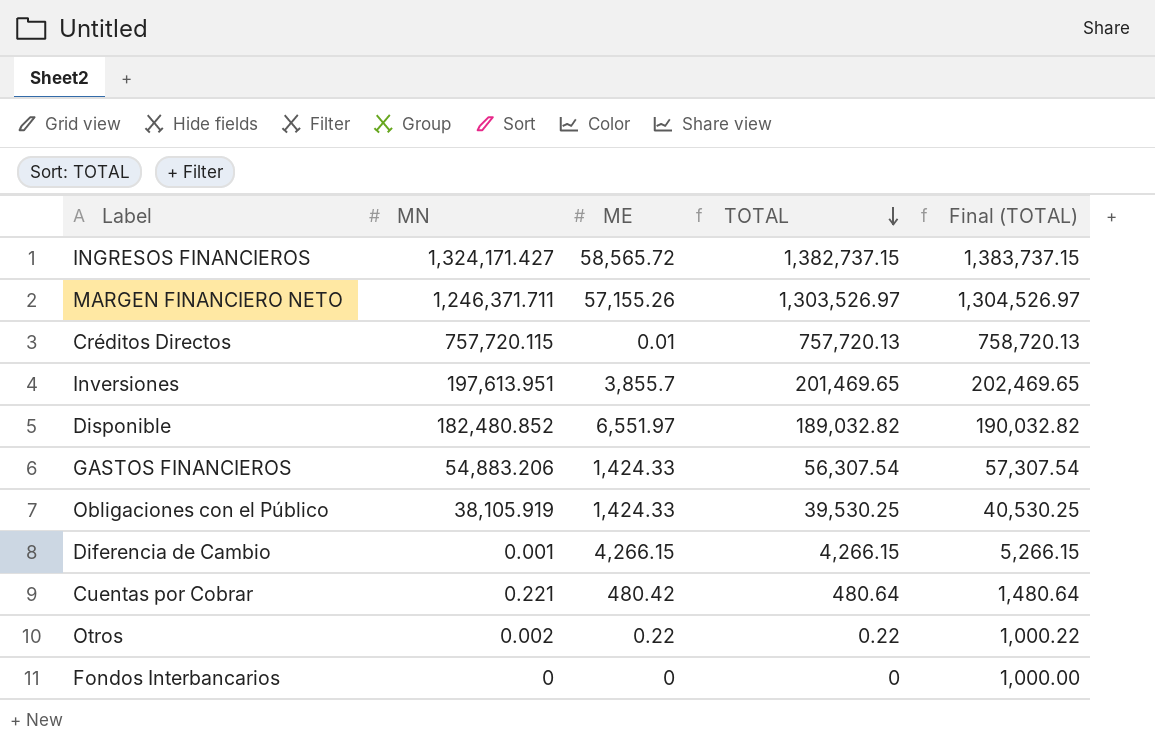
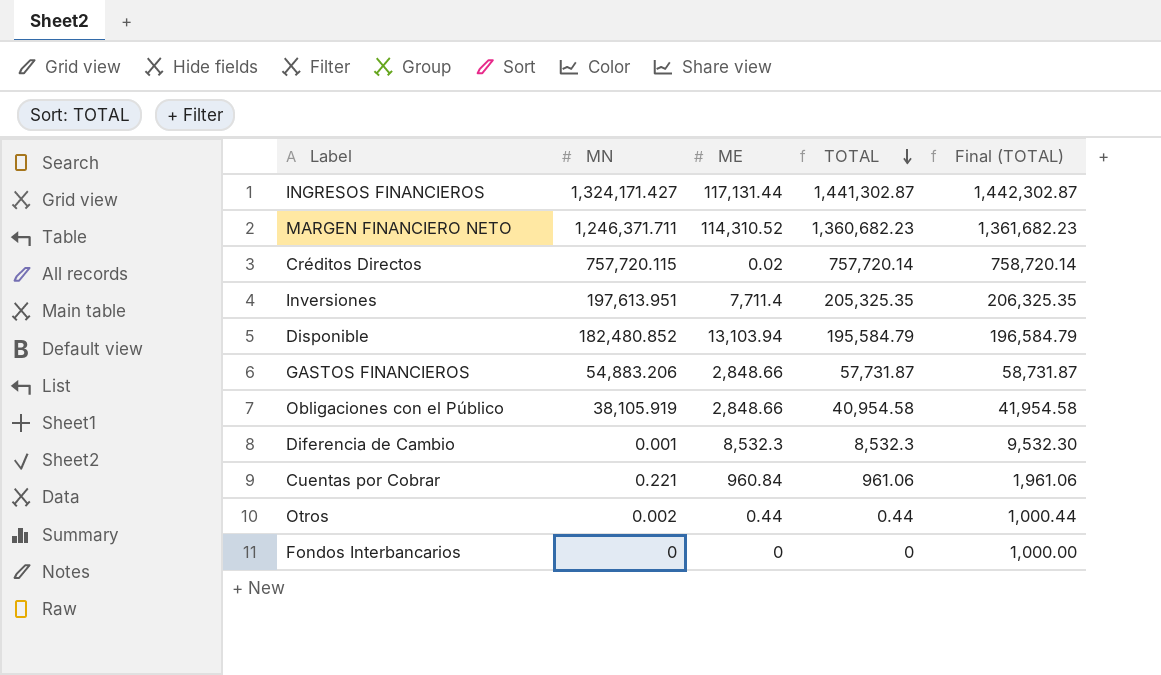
INGRESOS FINANCIEROS | ME: 58,565.72 -> 117,131.44
INGRESOS FINANCIEROS | TOTAL: 1,382,737.15 -> 1,441,302.87
INGRESOS FINANCIEROS | Final (TOTAL): 1,383,737.15 -> 1,442,302.87
MARGEN FINANCIERO NETO | ME: 57,155.26 -> 114,310.52
MARGEN FINANCIERO NETO | TOTAL: 1,303,526.97 -> 1,360,682.23
MARGEN FINANCIERO NETO | Final (TOTAL): 1,304,526.97 -> 1,361,682.23
Créditos Directos | ME: 0.01 -> 0.02
Créditos Directos | TOTAL: 757,720.13 -> 757,720.14
Créditos Directos | Final (TOTAL): 758,720.13 -> 758,720.14
Inversiones | ME: 3,855.7 -> 7,711.4
Inversiones | TOTAL: 201,469.65 -> 205,325.35
Inversiones | Final (TOTAL): 202,469.65 -> 206,325.35
Disponible | ME: 6,551.97 -> 13,103.94
Disponible | TOTAL: 189,032.82 -> 195,584.79
Disponible | Final (TOTAL): 190,032.82 -> 196,584.79
GASTOS FINANCIEROS | ME: 1,424.33 -> 2,848.66
GASTOS FINANCIEROS | TOTAL: 56,307.54 -> 57,731.87
GASTOS FINANCIEROS | Final (TOTAL): 57,307.54 -> 58,731.87
Obligaciones con el Público | ME: 1,424.33 -> 2,848.66
Obligaciones con el Público | TOTAL: 39,530.25 -> 40,954.58
Obligaciones con el Público | Final (TOTAL): 40,530.25 -> 41,954.58
Diferencia de Cambio | ME: 4,266.15 -> 8,532.3
Diferencia de Cambio | TOTAL: 4,266.15 -> 8,532.3
Diferencia de Cambio | Final (TOTAL): 5,266.15 -> 9,532.30
Cuentas por Cobrar | ME: 480.42 -> 960.84
Cuentas por Cobrar | TOTAL: 480.64 -> 961.06
Cuentas por Cobrar | Final (TOTAL): 1,480.64 -> 1,961.06
Otros | ME: 0.22 -> 0.44
Otros | TOTAL: 0.22 -> 0.44
Otros | Final (TOTAL): 1,000.22 -> 1,000.44

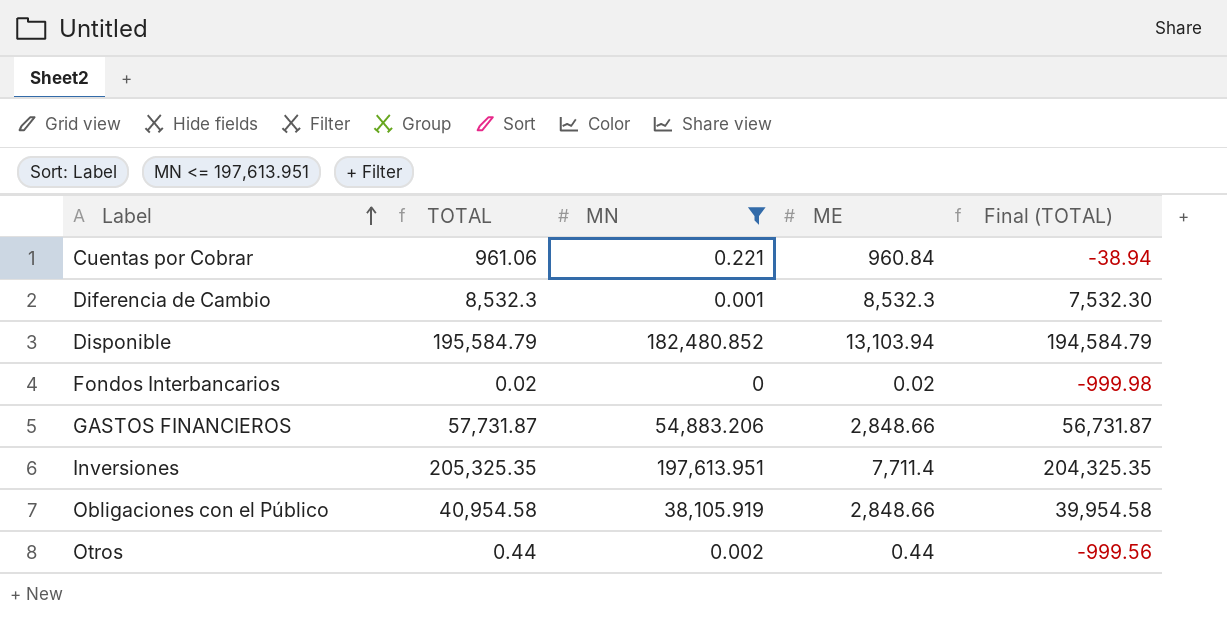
filter: none -> MN <= 197,613.951
row order: TOTAL descending -> Label ascending
column TOTAL | position: 4 -> 2
column Final (TOTAL) | formula: [TOTAL] + 1000 -> [TOTAL] - 1000
Fondos Interbancarios | TOTAL: 0 -> 0.02
Fondos Interbancarios | ME: 0 -> 0.02

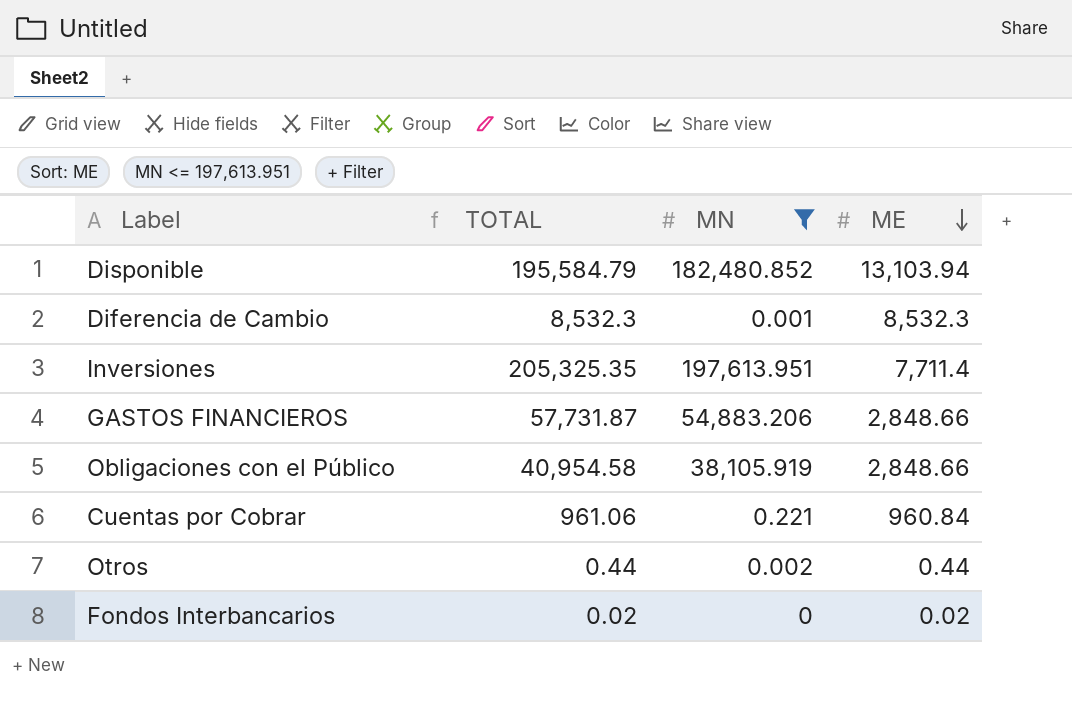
row order: Label ascending -> ME descending
column Final (TOTAL) | formula: [TOTAL] - 1000 -> none

